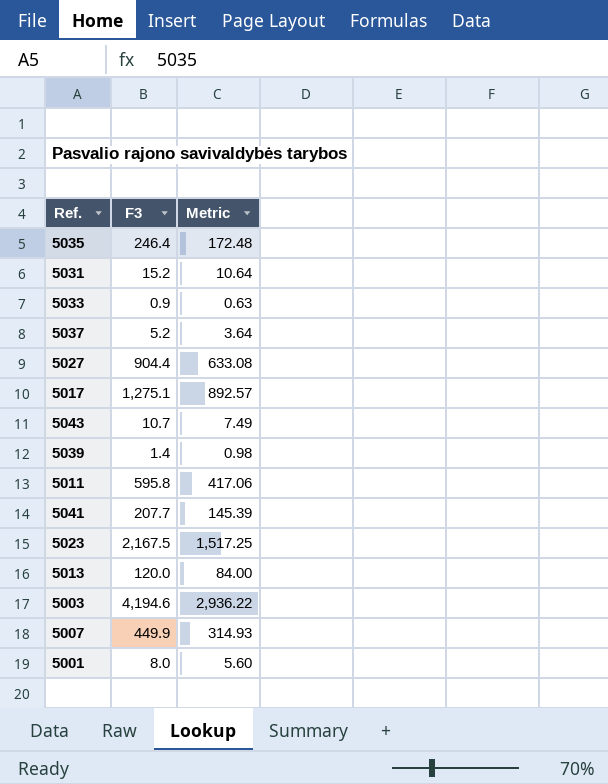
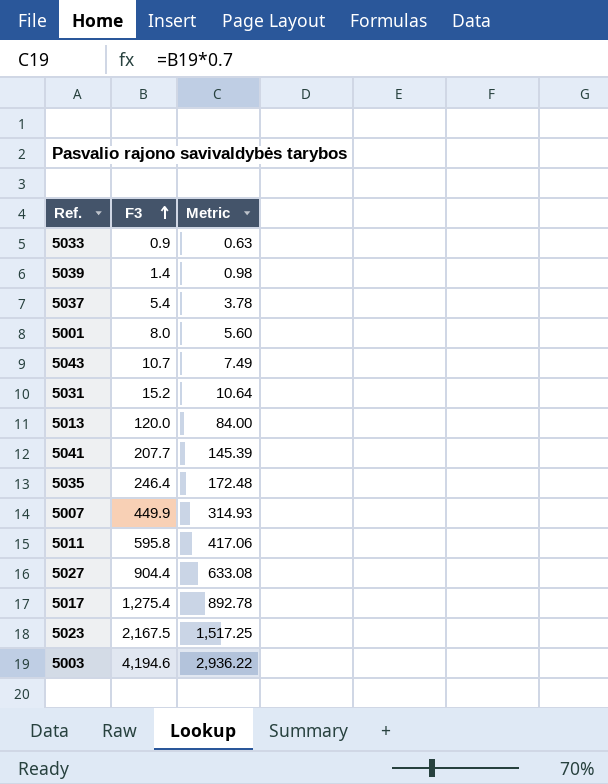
row order: none -> F3 ascending
5037 | F3: 5.2 -> 5.4
5037 | Metric: 3.64 -> 3.78
5017 | F3: 1,275.1 -> 1,275.4
5017 | Metric: 892.57 -> 892.78

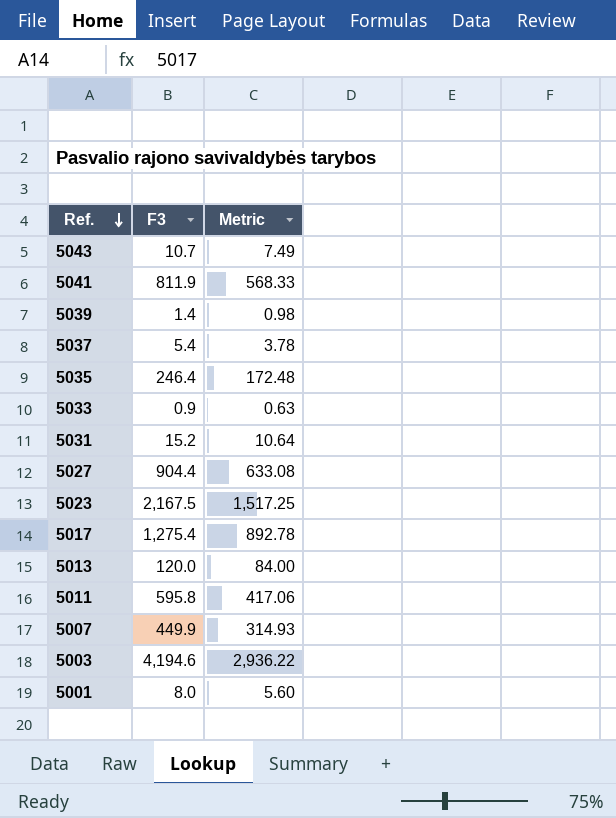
row order: F3 ascending -> Ref. descending
5041 | F3: 207.7 -> 811.9
5041 | Metric: 145.39 -> 568.33

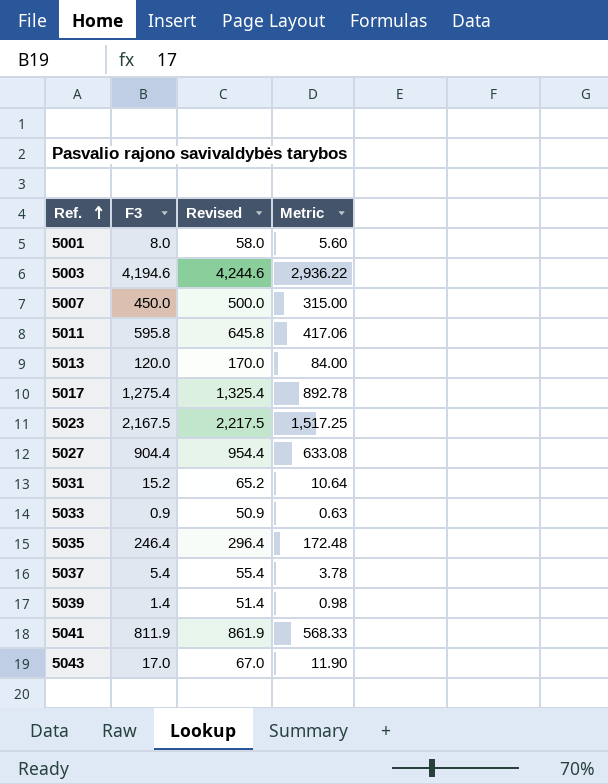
row order: Ref. descending -> Ref. ascending
column Revised | formula: none -> [F3] + 50
5007 | F3: 449.9 -> 450.0
5007 | Metric: 314.93 -> 315.00
5043 | F3: 10.7 -> 17.0
5043 | Metric: 7.49 -> 11.90

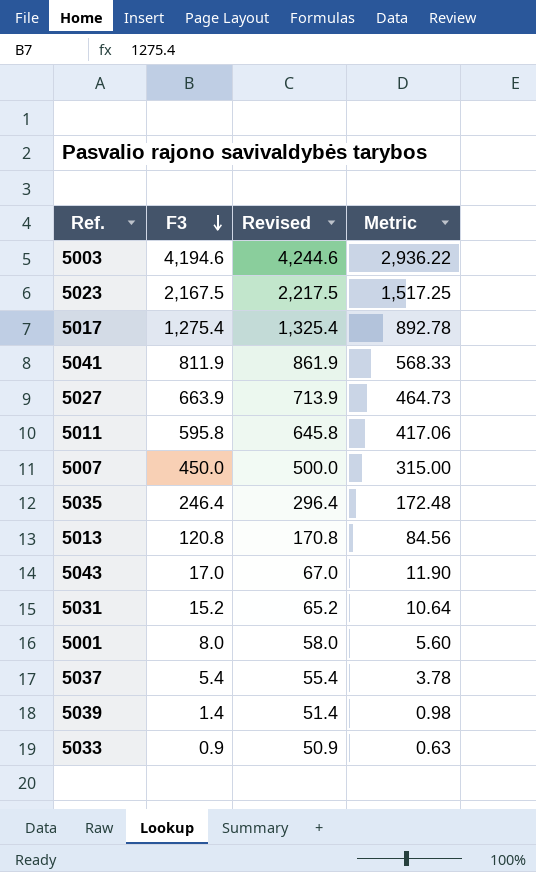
row order: Ref. ascending -> F3 descending
5027 | F3: 904.4 -> 663.9
5027 | Revised: 954.4 -> 713.9
5027 | Metric: 633.08 -> 464.73
5013 | F3: 120.0 -> 120.8
5013 | Revised: 170.0 -> 170.8
5013 | Metric: 84.00 -> 84.56

